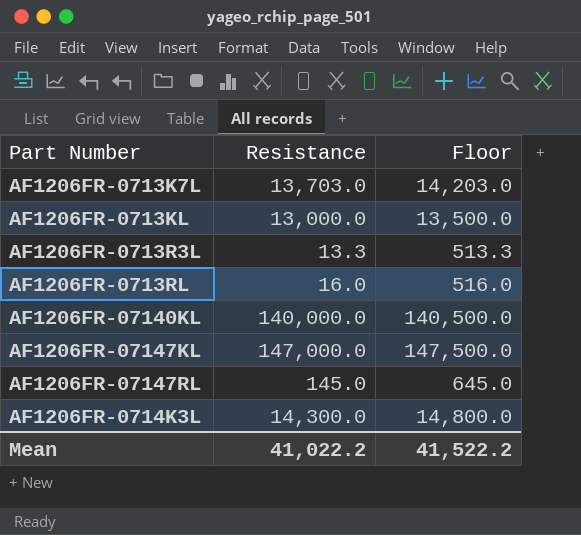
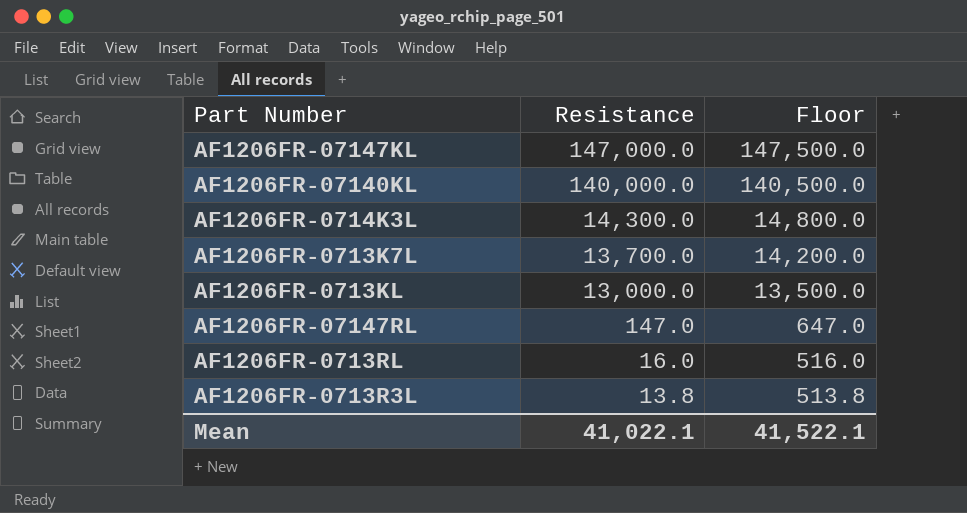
row order: none -> Resistance descending
AF1206FR-0713K7L | Resistance: 13,703.0 -> 13,700.0
AF1206FR-0713K7L | Floor: 14,203.0 -> 14,200.0
AF1206FR-07147RL | Resistance: 145.0 -> 147.0
AF1206FR-07147RL | Floor: 645.0 -> 647.0
AF1206FR-0713R3L | Resistance: 13.3 -> 13.8
AF1206FR-0713R3L | Floor: 513.3 -> 513.8
Mean | Resistance: 41,022.2 -> 41,022.1
Mean | Floor: 41,522.2 -> 41,522.1

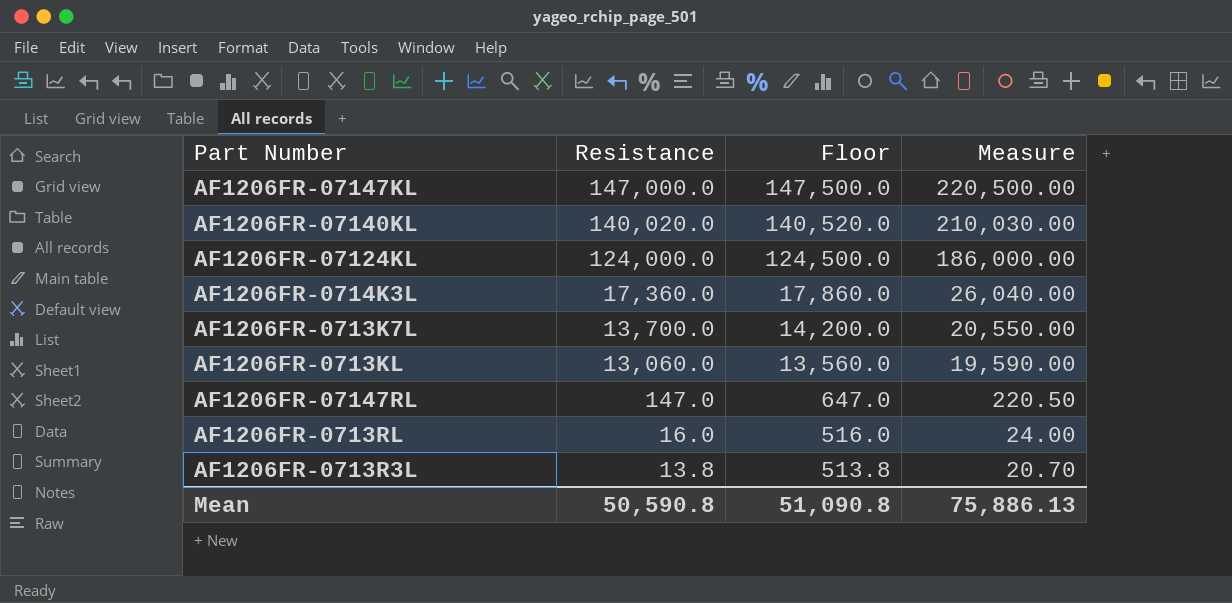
column Measure | formula: none -> [Resistance] * 1.5
AF1206FR-07140KL | Resistance: 140,000.0 -> 140,020.0
AF1206FR-07140KL | Floor: 140,500.0 -> 140,520.0
row AF1206FR-07124KL: none -> 124,000.0 | 124,500.0 | 186,000.00
AF1206FR-0714K3L | Resistance: 14,300.0 -> 17,360.0
AF1206FR-0714K3L | Floor: 14,800.0 -> 17,860.0
AF1206FR-0713KL | Resistance: 13,000.0 -> 13,060.0
AF1206FR-0713KL | Floor: 13,500.0 -> 13,560.0
Mean | Resistance: 41,022.1 -> 50,590.8
Mean | Floor: 41,522.1 -> 51,090.8

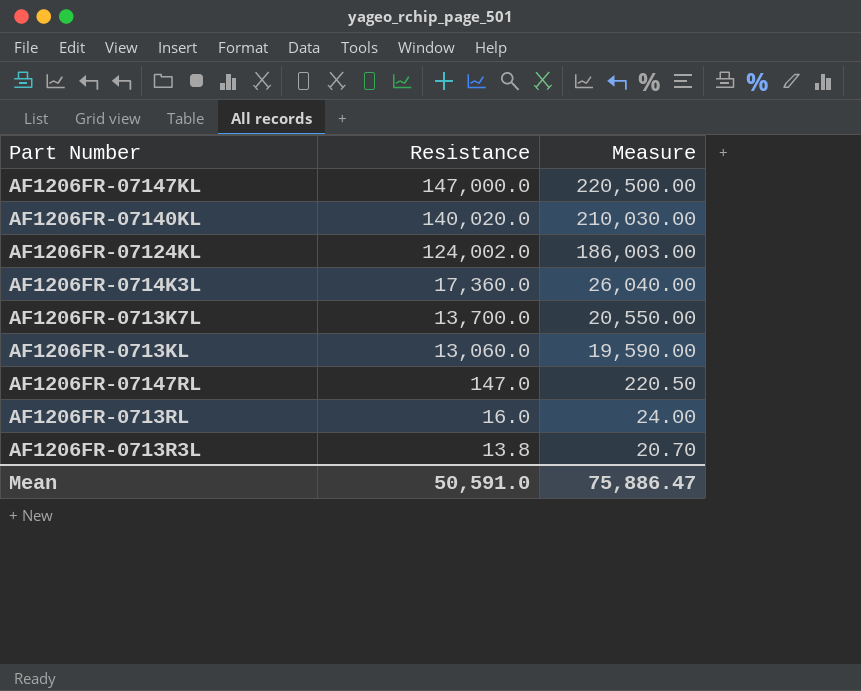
column Floor | formula: [Resistance] + 500 -> none
AF1206FR-07124KL | Resistance: 124,000.0 -> 124,002.0
AF1206FR-07124KL | Measure: 186,000.00 -> 186,003.00
Mean | Resistance: 50,590.8 -> 50,591.0
Mean | Measure: 75,886.13 -> 75,886.47

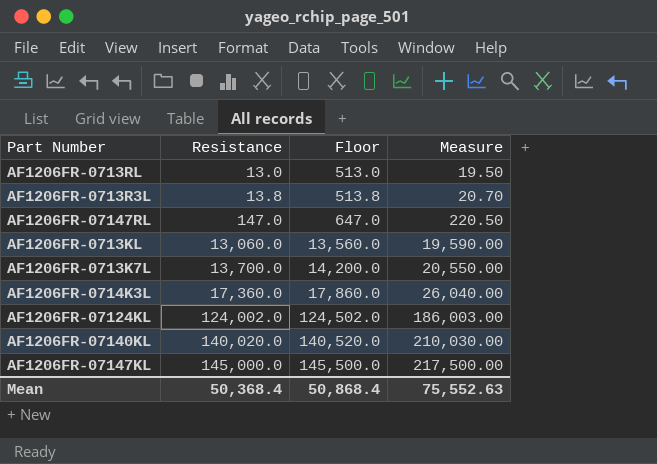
row order: Resistance descending -> Resistance ascending
column Floor | formula: none -> [Resistance] + 500
AF1206FR-0713RL | Resistance: 16.0 -> 13.0
AF1206FR-0713RL | Measure: 24.00 -> 19.50
AF1206FR-07147KL | Resistance: 147,000.0 -> 145,000.0
AF1206FR-07147KL | Measure: 220,500.00 -> 217,500.00
Mean | Resistance: 50,591.0 -> 50,368.4
Mean | Measure: 75,886.47 -> 75,552.63

